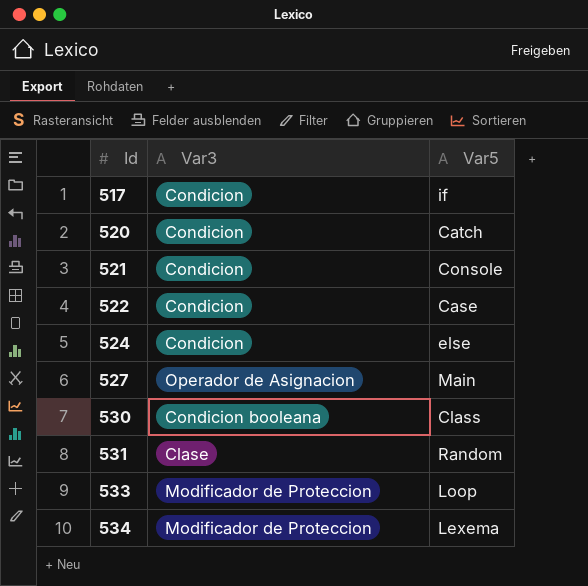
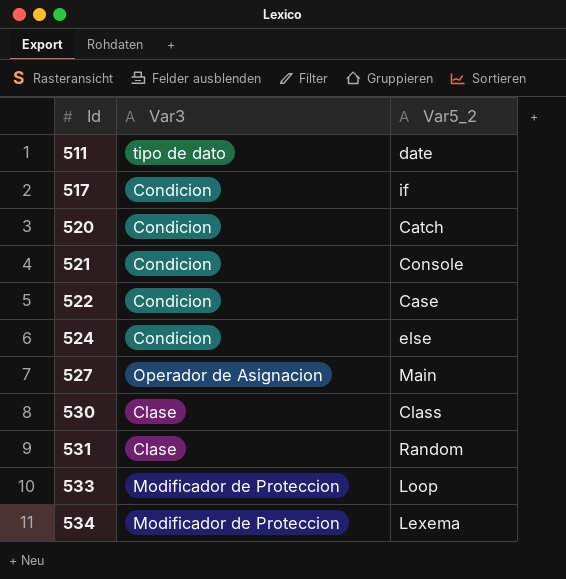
column name: Var5 -> Var5_2
row 511: none -> tipo de dato | date
530 | Var3: Condicion booleana -> Clase

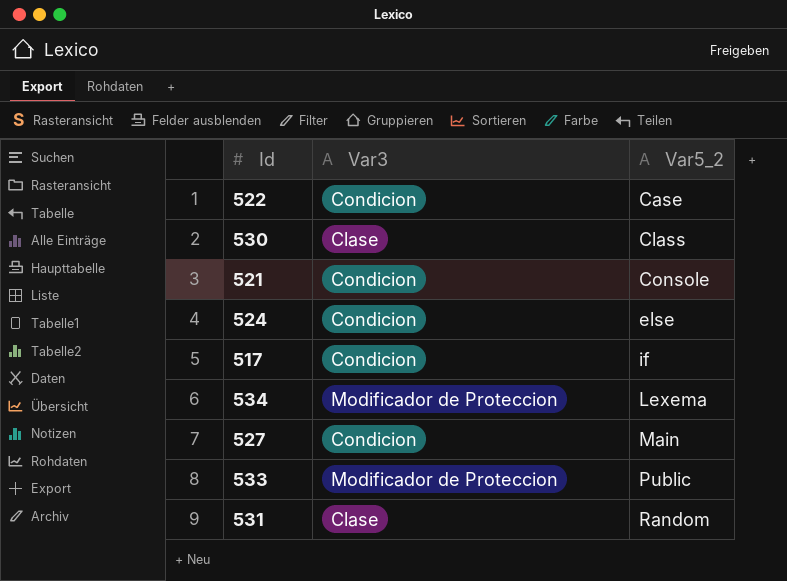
row order: Id ascending -> Var5_2 ascending
row 511: tipo de dato | date -> none
row 520: Condicion | Catch -> none
527 | Var3: Operador de Asignacion -> Condicion
533 | Var5_2: Loop -> Public

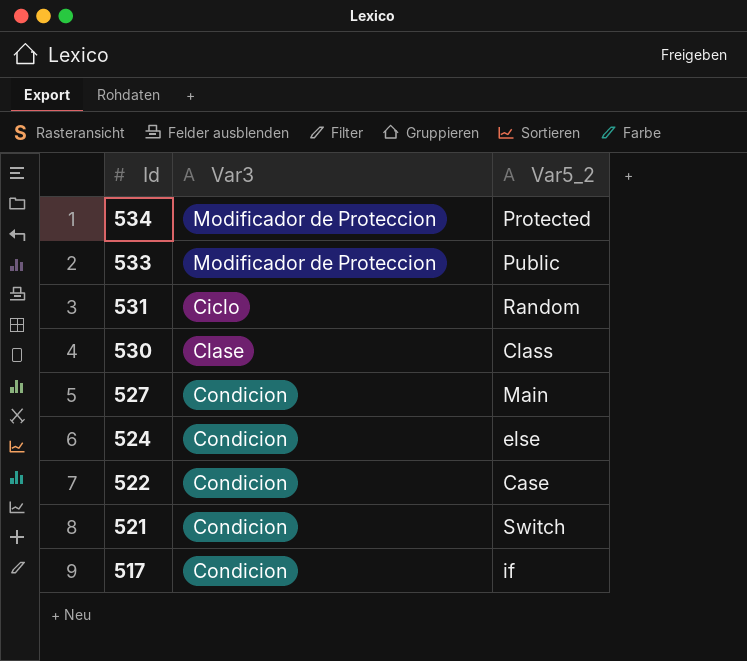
row order: Var5_2 ascending -> Id descending
534 | Var5_2: Lexema -> Protected
531 | Var3: Clase -> Ciclo
521 | Var5_2: Console -> Switch

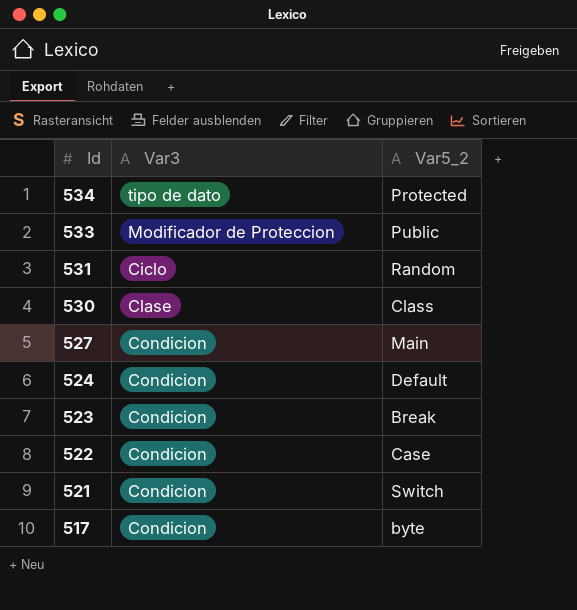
534 | Var3: Modificador de Proteccion -> tipo de dato
524 | Var5_2: else -> Default
row 523: none -> Condicion | Break
517 | Var5_2: if -> byte

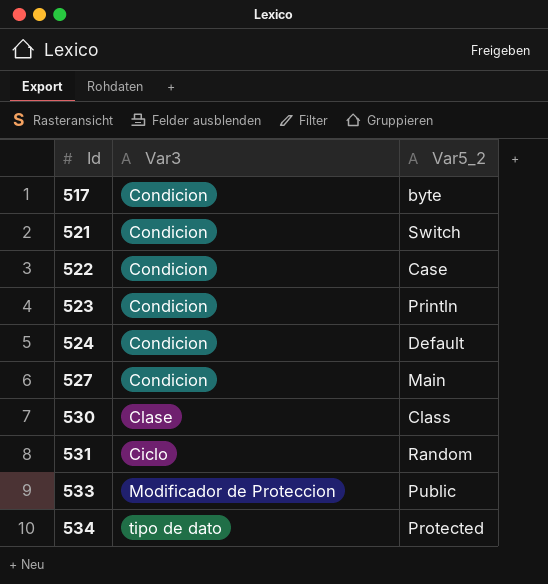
row order: Id descending -> Id ascending
523 | Var5_2: Break -> Println

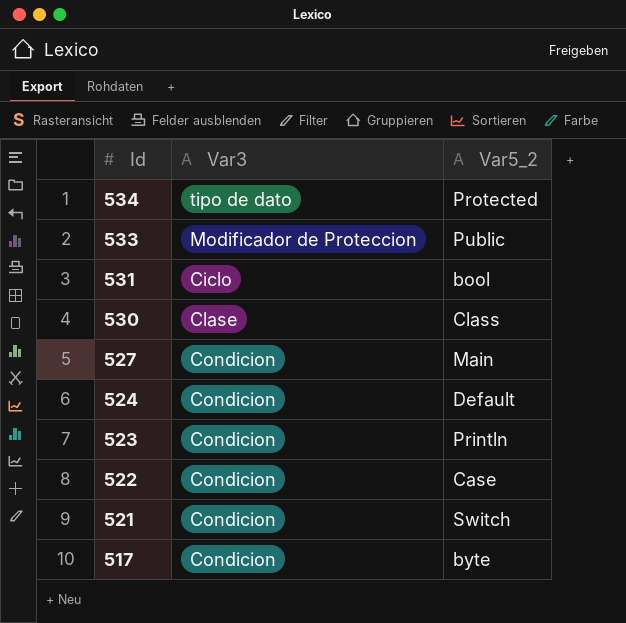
row order: Id ascending -> Id descending
531 | Var5_2: Random -> bool

